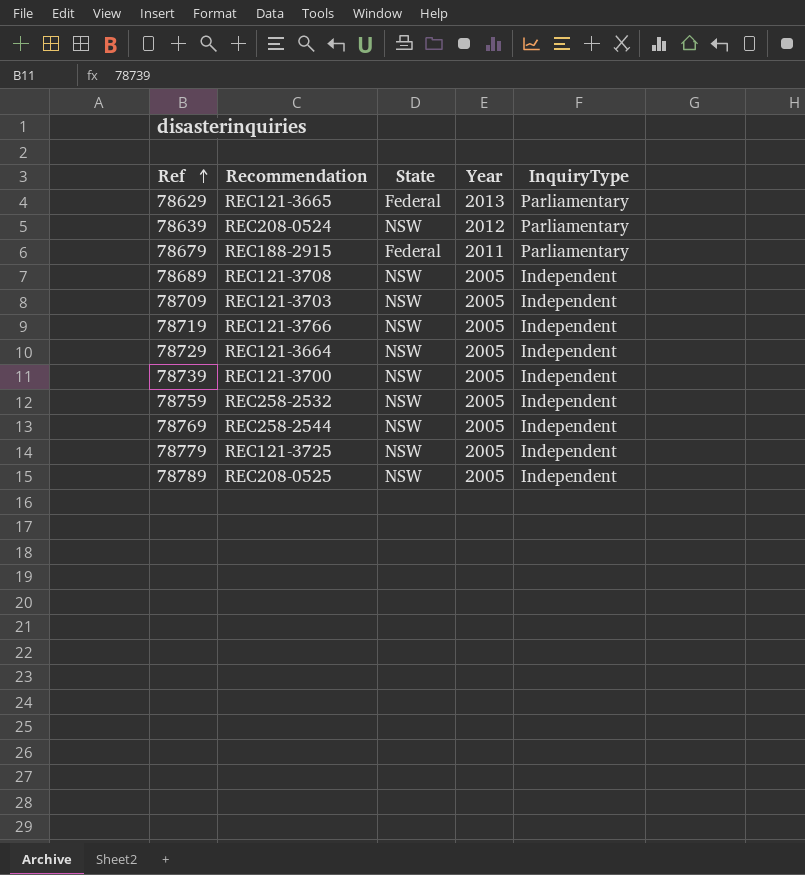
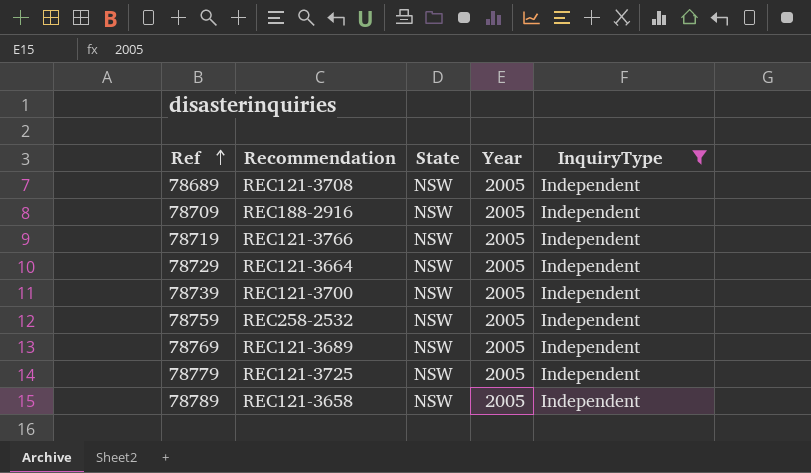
filter: none -> InquiryType = Independent
78709 | Recommendation: REC121-3703 -> REC188-2916
78769 | Recommendation: REC258-2544 -> REC121-3689
78789 | Recommendation: REC208-0525 -> REC121-3658

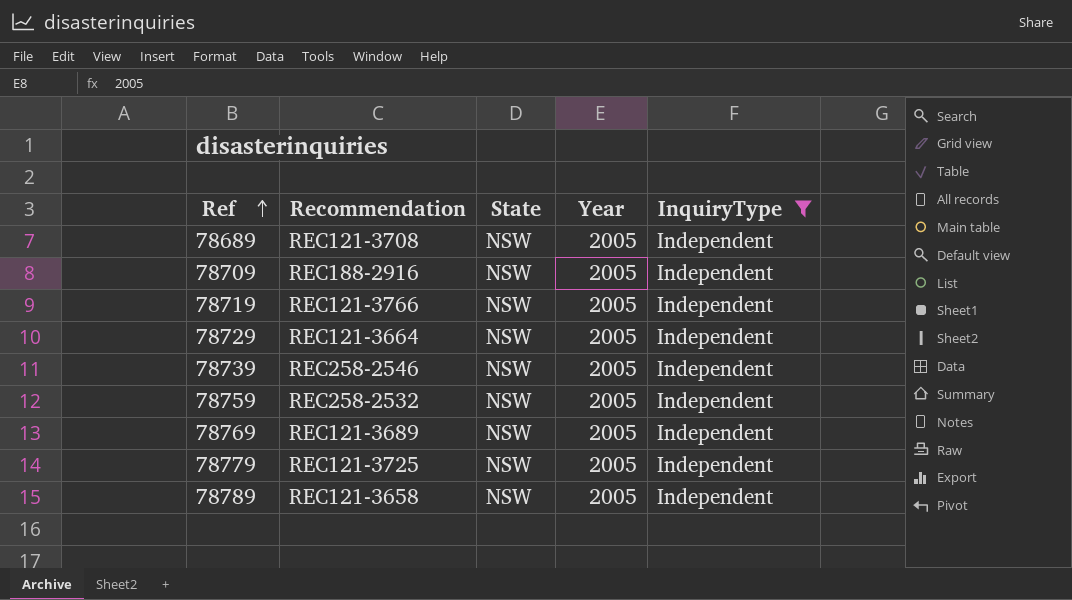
78739 | Recommendation: REC121-3700 -> REC258-2546

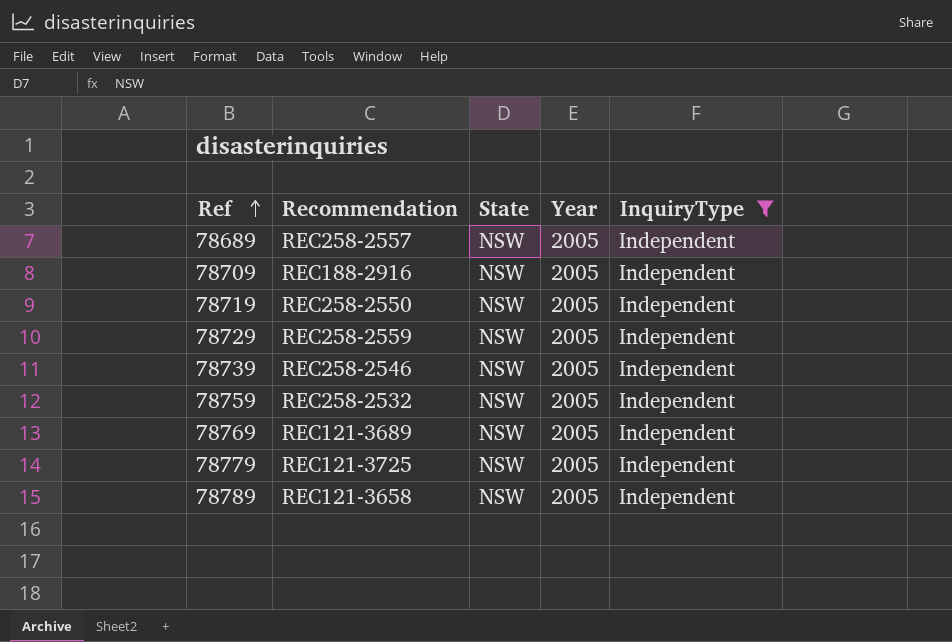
78689 | Recommendation: REC121-3708 -> REC258-2557
78719 | Recommendation: REC121-3766 -> REC258-2550
78729 | Recommendation: REC121-3664 -> REC258-2559

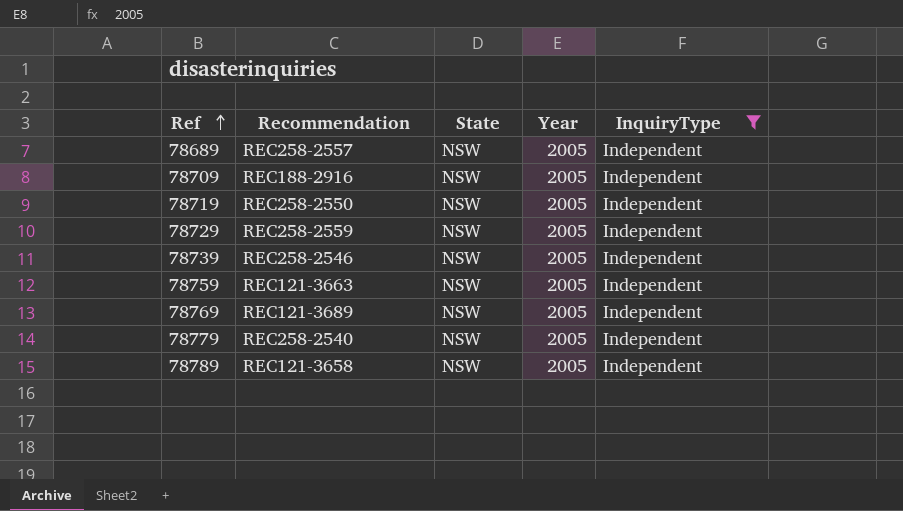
78759 | Recommendation: REC258-2532 -> REC121-3663
78779 | Recommendation: REC121-3725 -> REC258-2540

